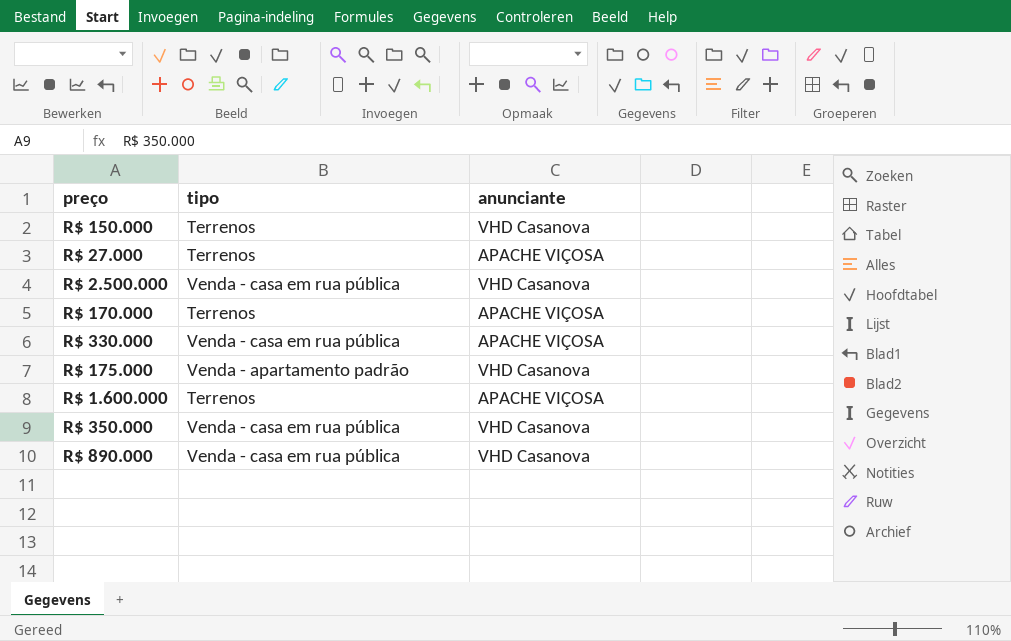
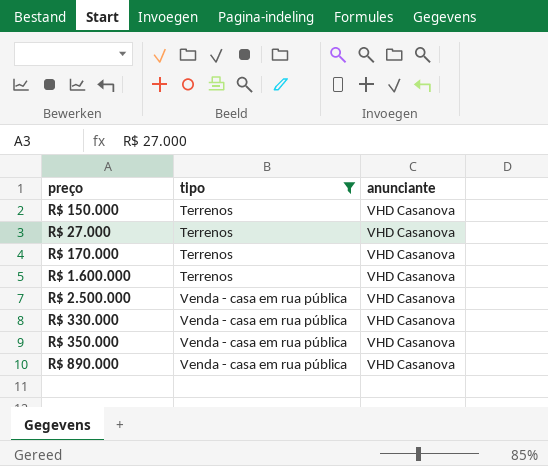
filter: none -> tipo != Venda - apartamento padrão
row order: none -> tipo ascending
R$ 27.000 | anunciante: APACHE VIÇOSA -> VHD Casanova
R$ 170.000 | anunciante: APACHE VIÇOSA -> VHD Casanova
R$ 1.600.000 | anunciante: APACHE VIÇOSA -> VHD Casanova
R$ 330.000 | anunciante: APACHE VIÇOSA -> VHD Casanova

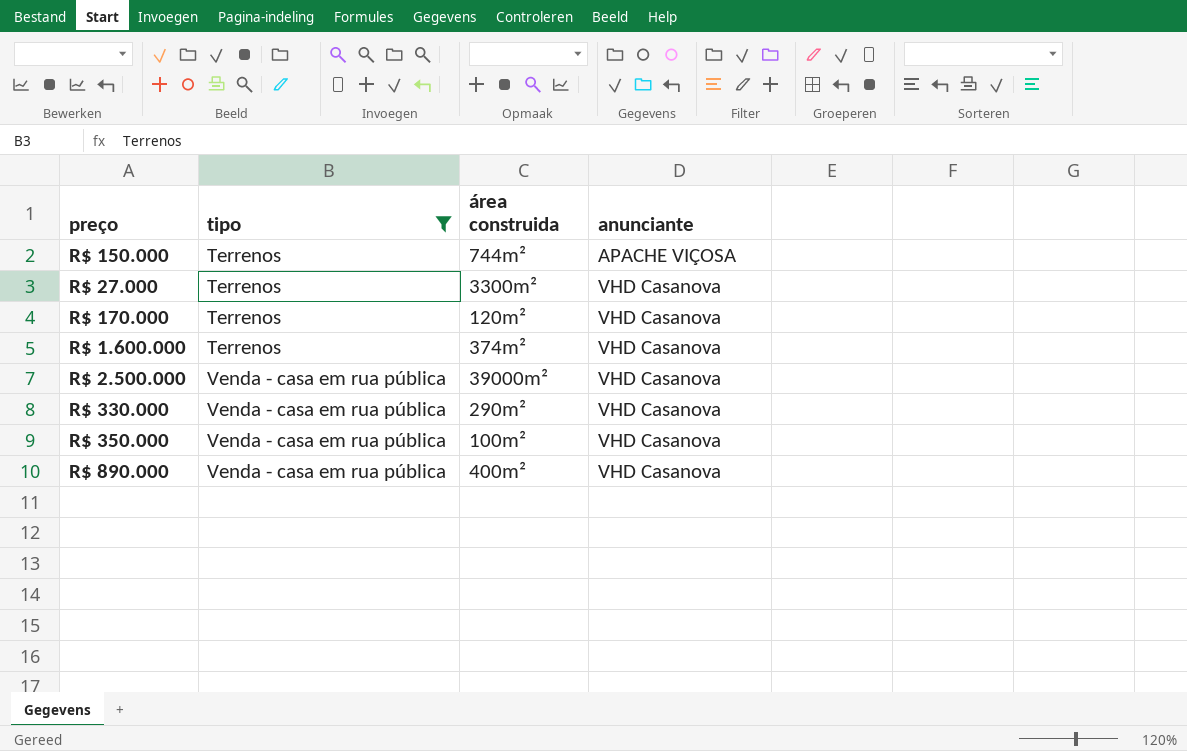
column área construida | position: none -> 3
R$ 150.000 | anunciante: VHD Casanova -> APACHE VIÇOSA

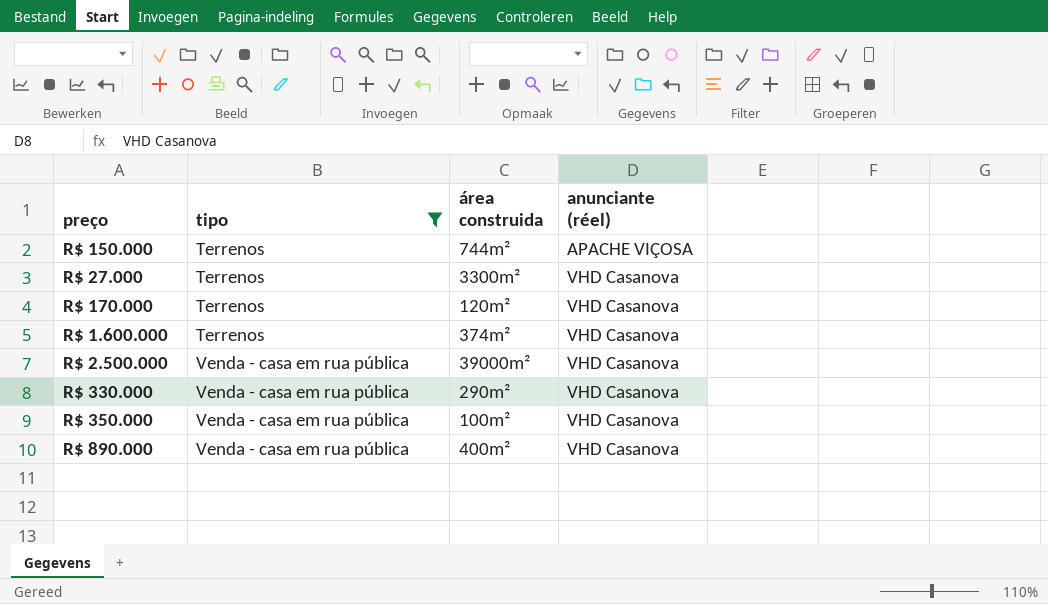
column name: anunciante -> anunciante (réel)

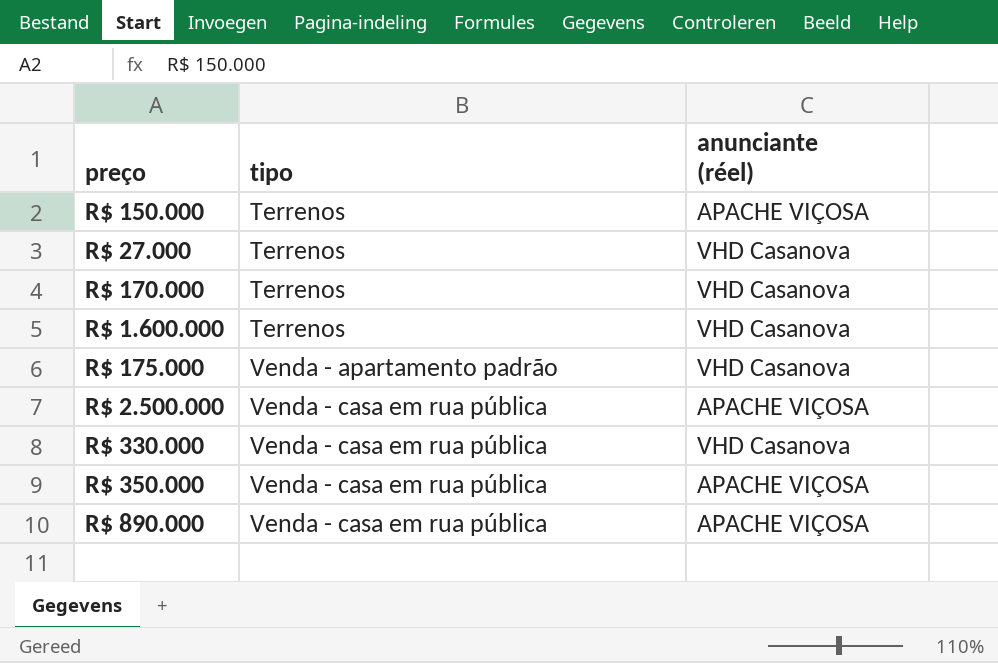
filter: tipo != Venda - apartamento padrão -> none
column área construida | position: 3 -> none
R$ 2.500.000 | anunciante (réel): VHD Casanova -> APACHE VIÇOSA
R$ 350.000 | anunciante (réel): VHD Casanova -> APACHE VIÇOSA
R$ 890.000 | anunciante (réel): VHD Casanova -> APACHE VIÇOSA

